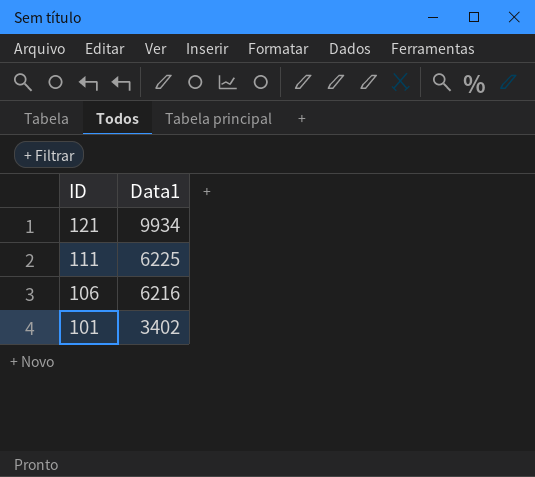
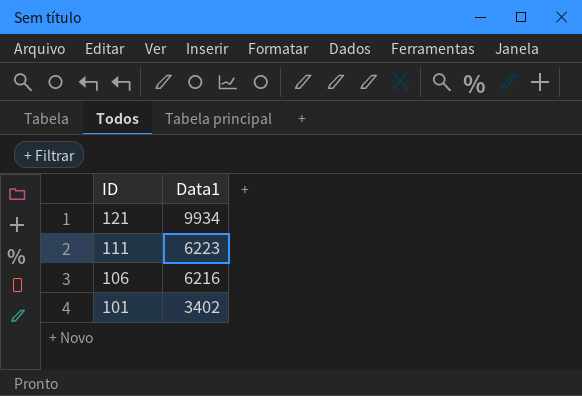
111 | Data1: 6225 -> 6223

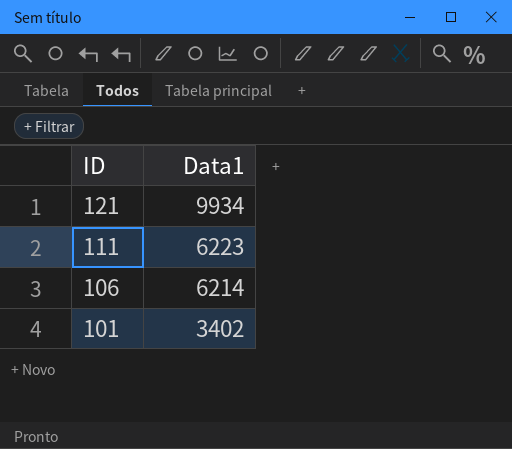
106 | Data1: 6216 -> 6214

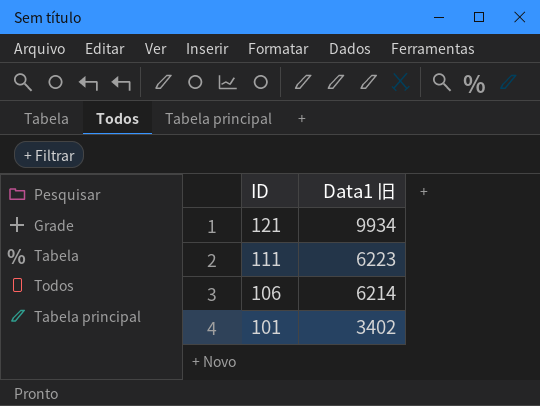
column name: Data1 -> Data1 旧

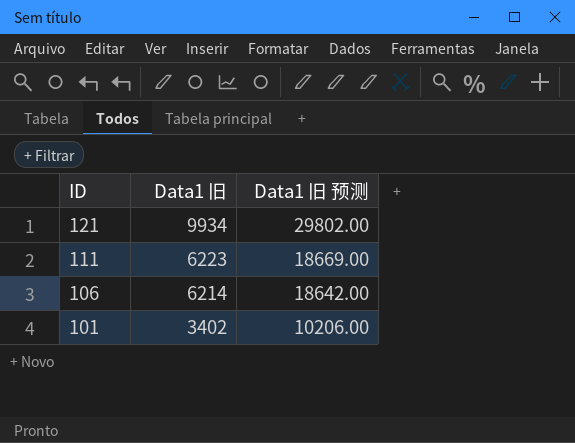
column Data1 旧 预测 | formula: none -> [Data1 旧] * 3

